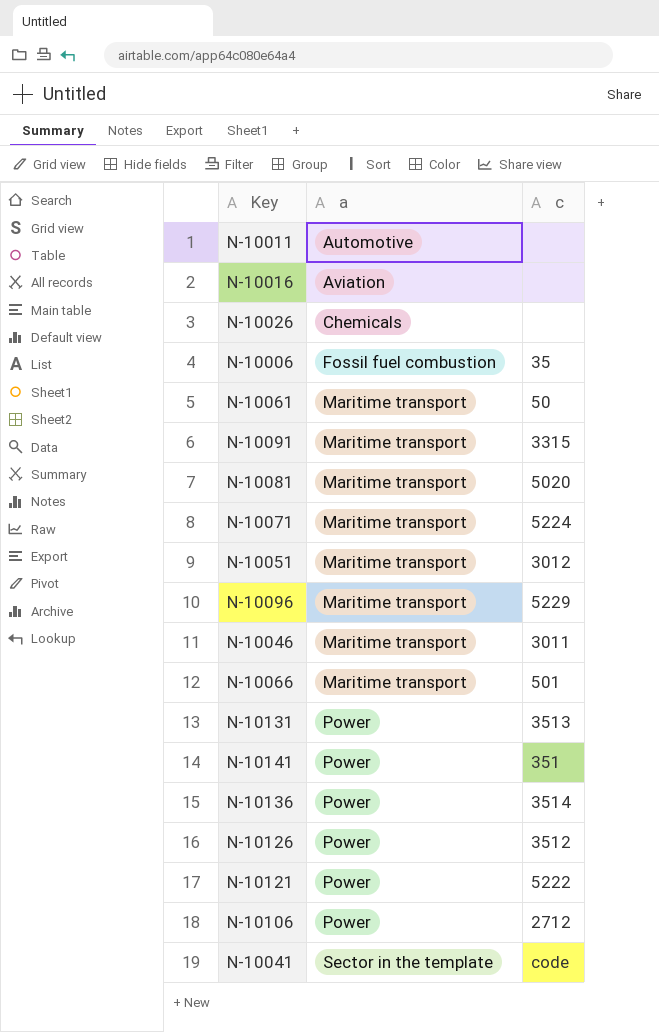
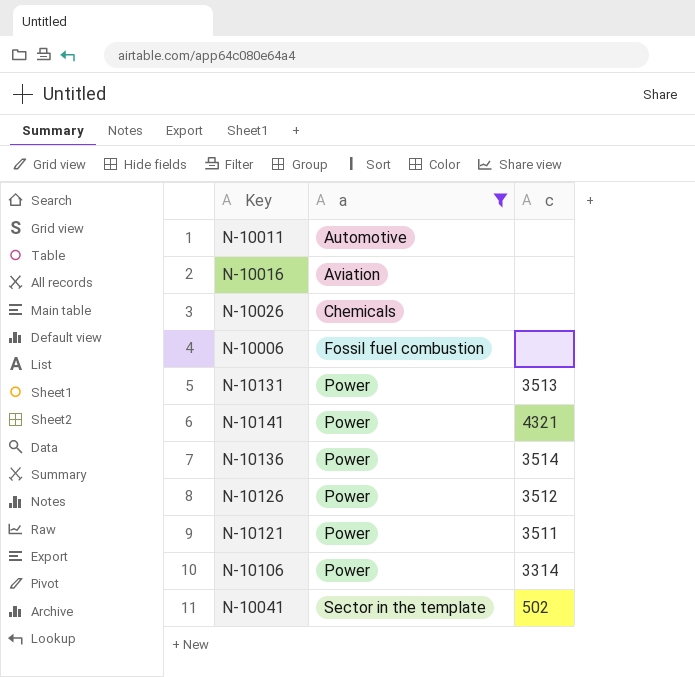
filter: none -> a != Maritime transport
N-10006 | c: 35 -> none
N-10141 | c: 351 -> 4321
N-10121 | c: 5222 -> 3511
N-10106 | c: 2712 -> 3314
N-10041 | c: code -> 502

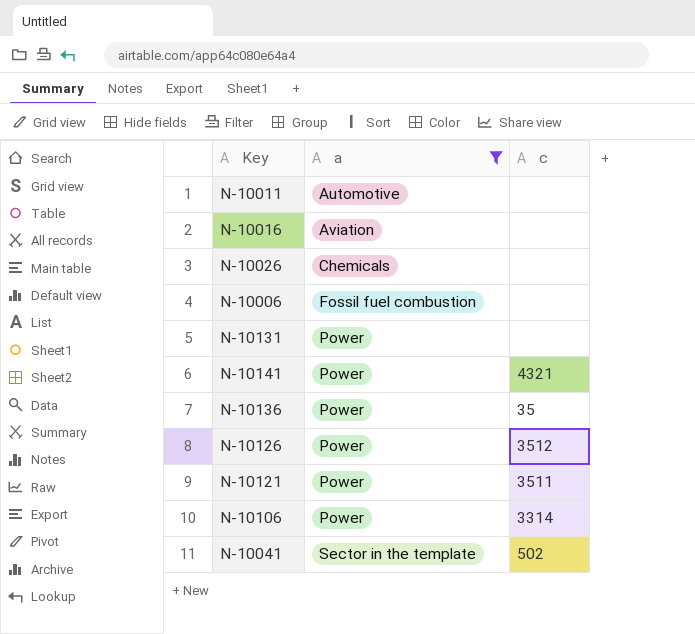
N-10131 | c: 3513 -> none
N-10136 | c: 3514 -> 35

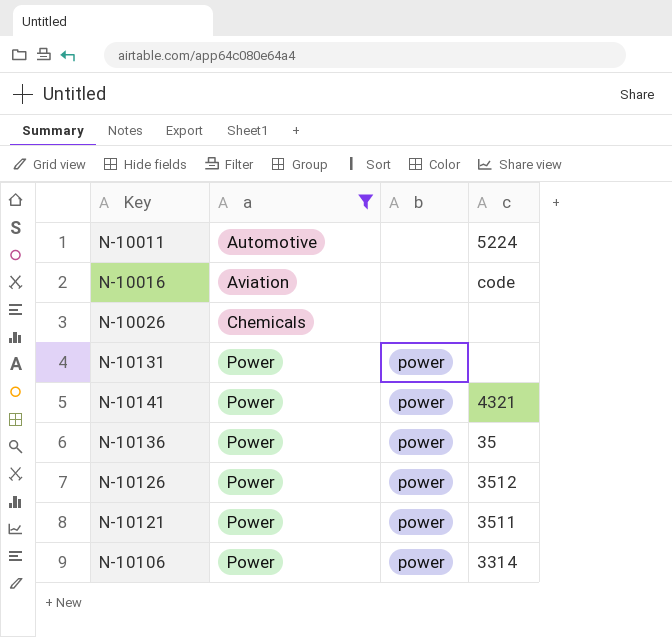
column b | position: none -> 3
row N-10006: Fossil fuel combustion | none -> none
row N-10041: Sector in the template | 502 -> none
N-10011 | c: none -> 5224
N-10016 | c: none -> code

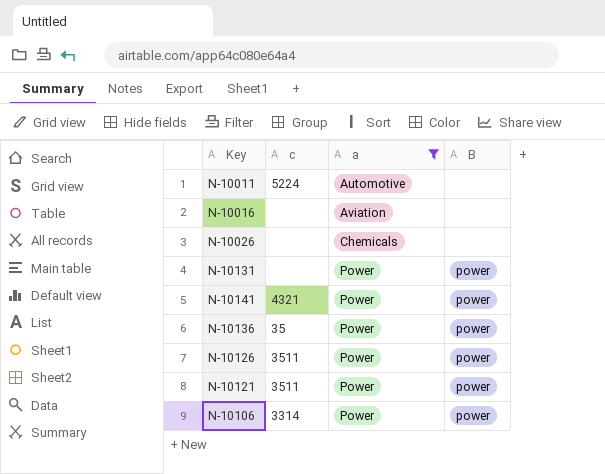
column c | position: 4 -> 2
column name: b -> B
N-10016 | c: code -> none
N-10126 | c: 3512 -> 3511

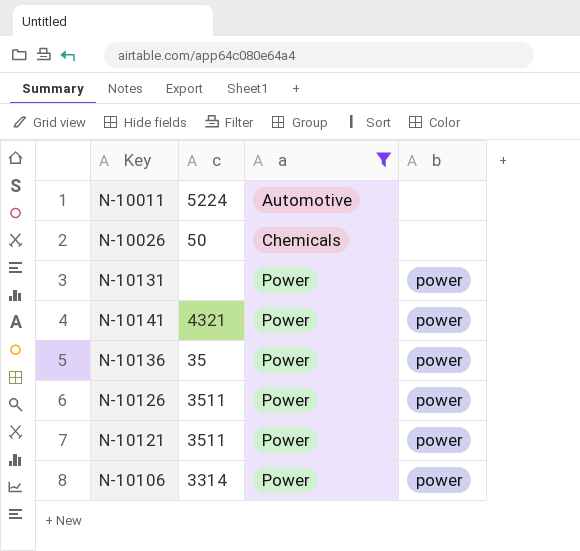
column name: B -> b
row N-10016: none | Aviation | none -> none
N-10026 | c: none -> 50

